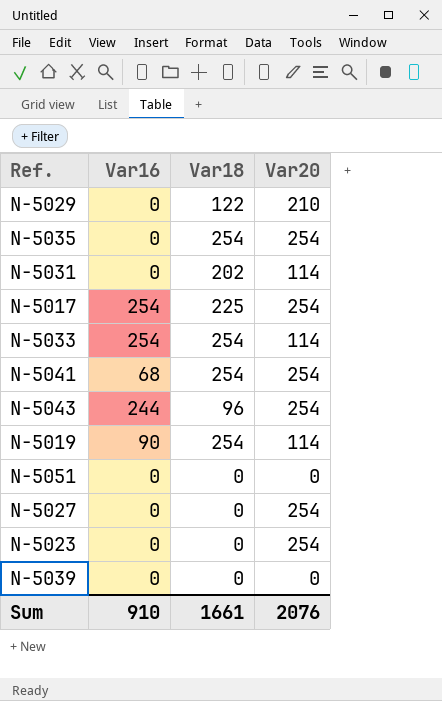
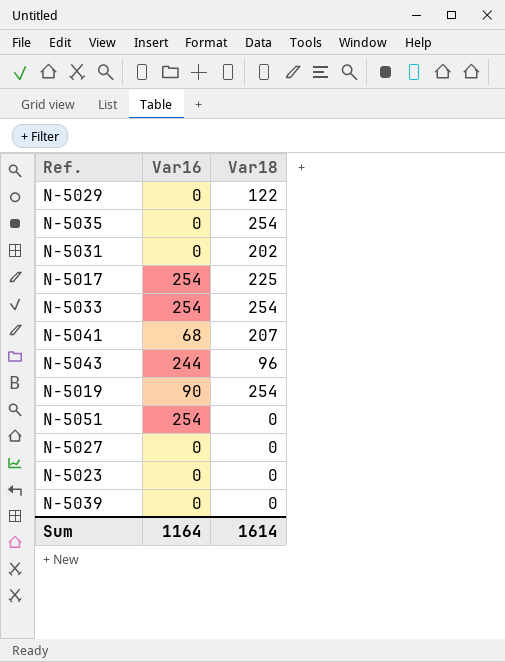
column Var20 | position: 4 -> none
N-5041 | Var18: 254 -> 207
N-5051 | Var16: 0 -> 254
Sum | Var16: 910 -> 1164
Sum | Var18: 1661 -> 1614

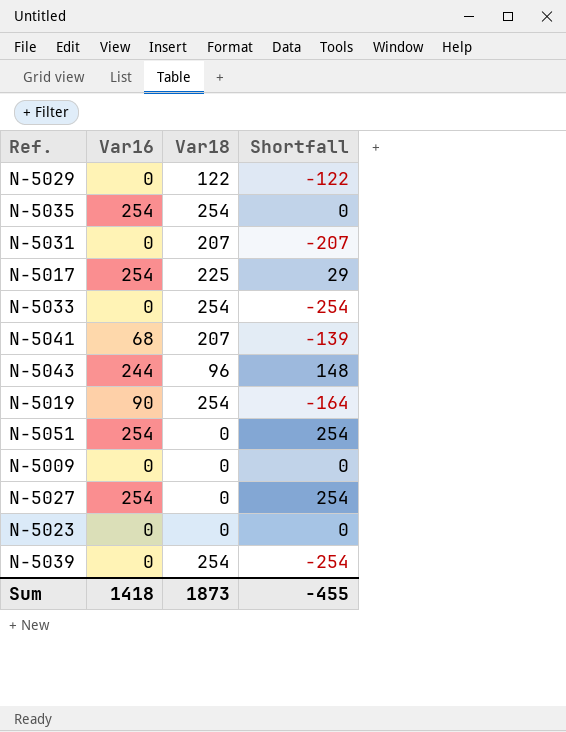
column Shortfall | formula: none -> [Var16] - [Var18]
N-5035 | Var16: 0 -> 254
N-5031 | Var18: 202 -> 207
N-5033 | Var16: 254 -> 0
row N-5009: none -> 0 | 0 | 0
N-5027 | Var16: 0 -> 254
N-5039 | Var18: 0 -> 254
Sum | Var16: 1164 -> 1418
Sum | Var18: 1614 -> 1873

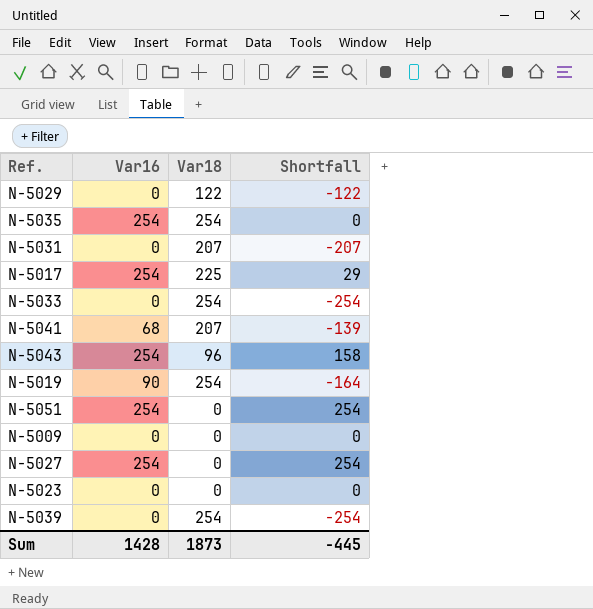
N-5043 | Var16: 244 -> 254
N-5043 | Shortfall: 148 -> 158
Sum | Var16: 1418 -> 1428
Sum | Shortfall: -455 -> -445

